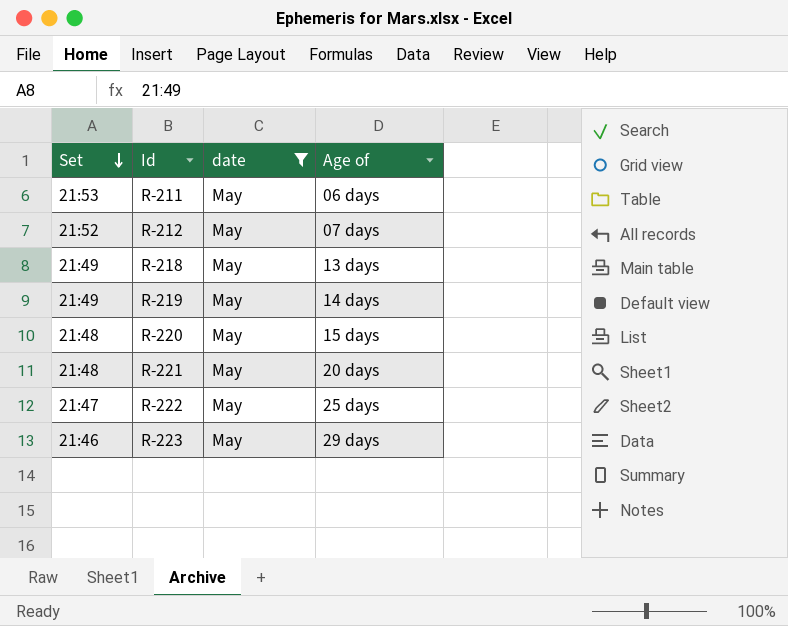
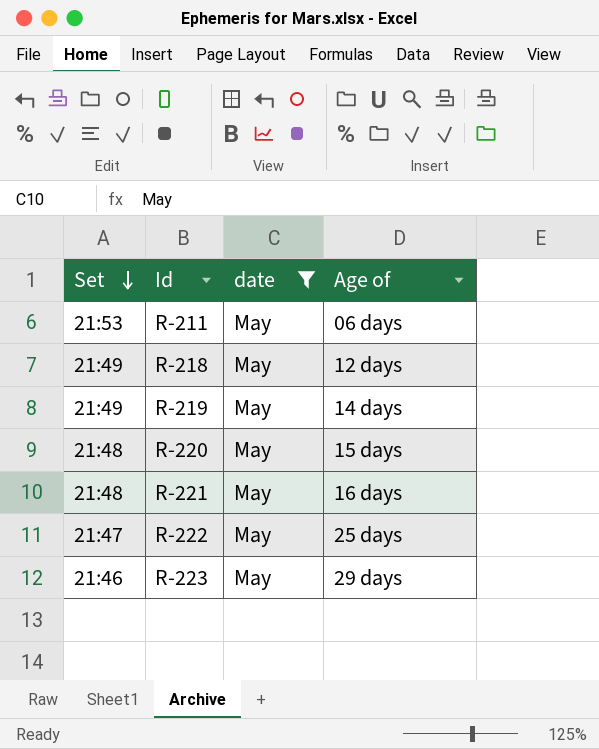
row R-212: 21:52 | May | 07 days -> none
R-218 | Age of: 13 days -> 12 days
R-221 | Age of: 20 days -> 16 days

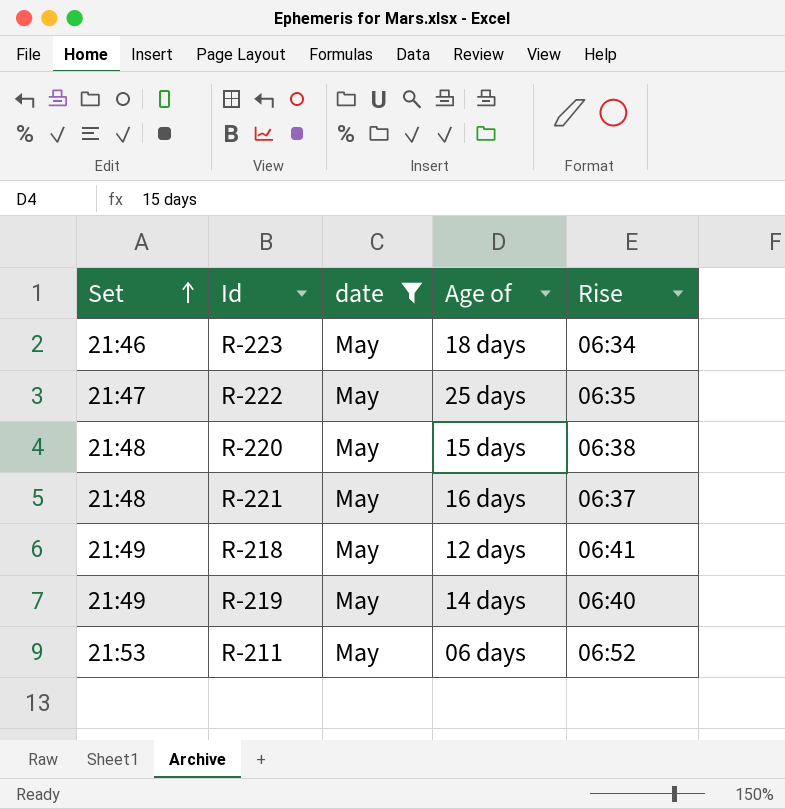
row order: Set descending -> Set ascending
column Rise | position: none -> 5
R-223 | Age of: 29 days -> 18 days

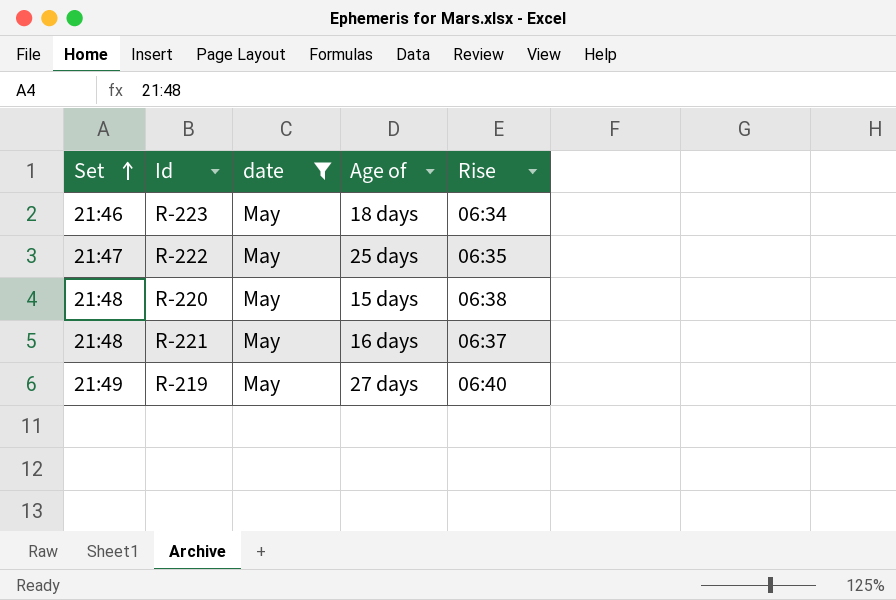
row R-218: 21:49 | May | 12 days | 06:41 -> none
row R-211: 21:53 | May | 06 days | 06:52 -> none
R-219 | Age of: 14 days -> 27 days

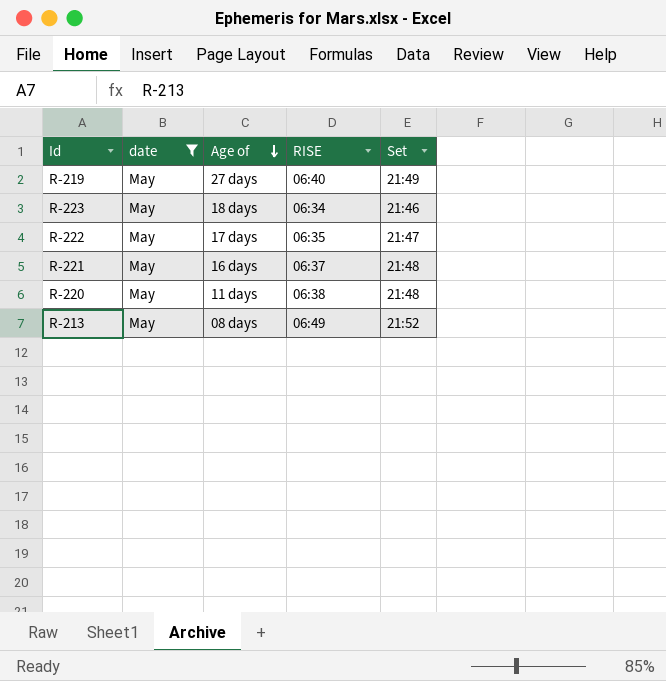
row order: Set ascending -> Age of descending
column name: Rise -> RISE
column Set | position: 1 -> 5
R-222 | Age of: 25 days -> 17 days
R-220 | Age of: 15 days -> 11 days
row R-213: none -> May | 08 days | 06:49 | 21:52

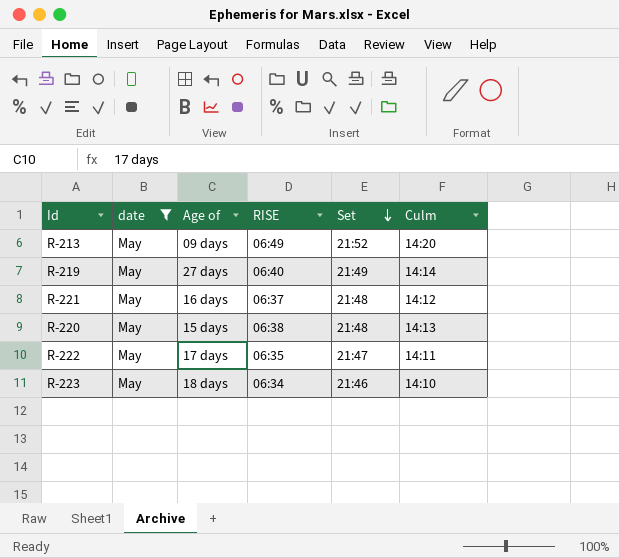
row order: Age of descending -> Set descending
column Culm | position: none -> 6
R-213 | Age of: 08 days -> 09 days
R-220 | Age of: 11 days -> 15 days

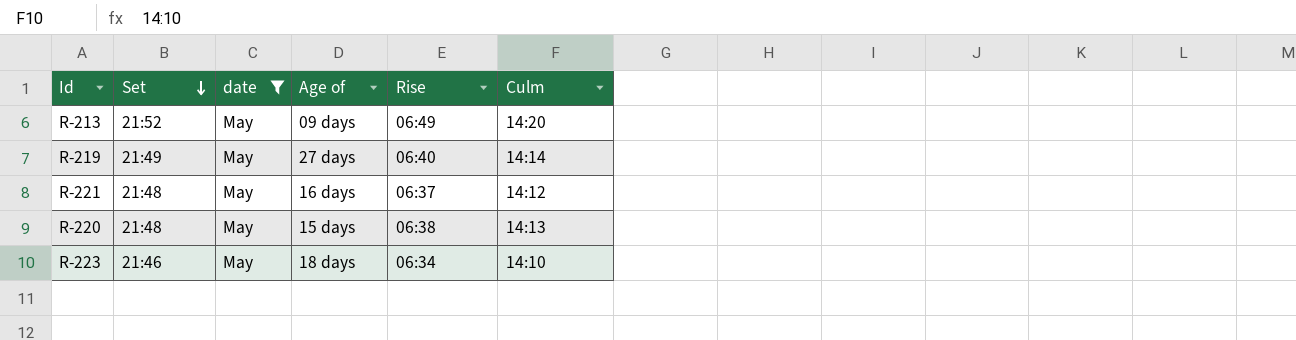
column Set | position: 5 -> 2
column name: RISE -> Rise
row R-222: May | 17 days | 06:35 | 21:47 | 14:11 -> none

